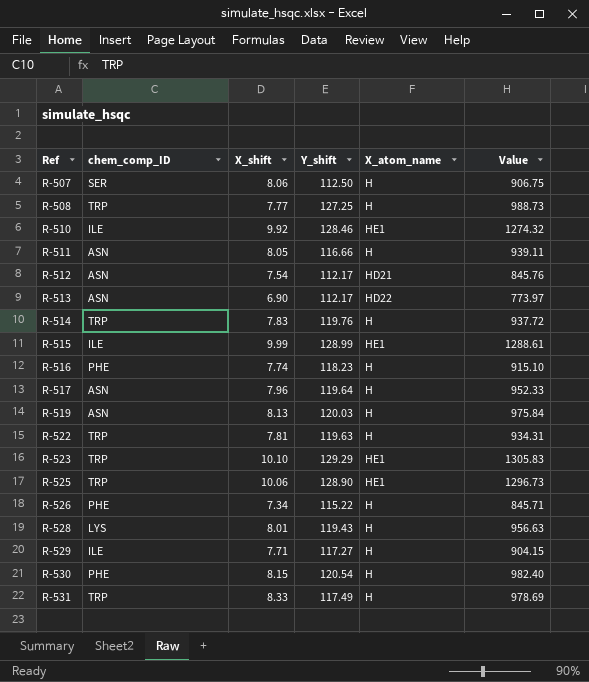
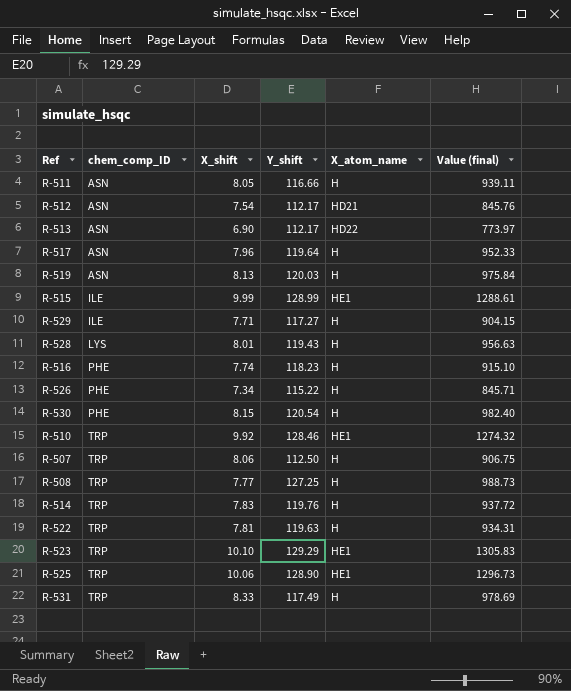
row order: Ref ascending -> chem_comp_ID ascending
column name: Value -> Value (final)
R-510 | chem_comp_ID: ILE -> TRP
R-507 | chem_comp_ID: SER -> TRP

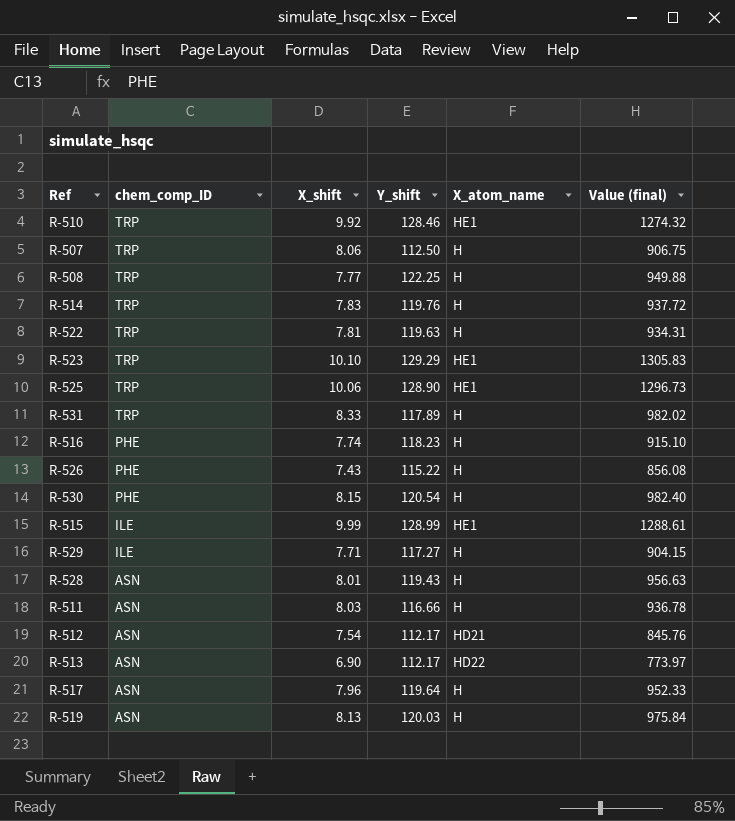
row order: chem_comp_ID ascending -> chem_comp_ID descending
R-508 | Y_shift: 127.25 -> 122.25
R-508 | Value (final): 988.73 -> 949.88
R-531 | Y_shift: 117.49 -> 117.89
R-531 | Value (final): 978.69 -> 982.02
R-526 | X_shift: 7.34 -> 7.43
R-526 | Value (final): 845.71 -> 856.08
R-528 | chem_comp_ID: LYS -> ASN
R-511 | X_shift: 8.05 -> 8.03
R-511 | Value (final): 939.11 -> 936.78

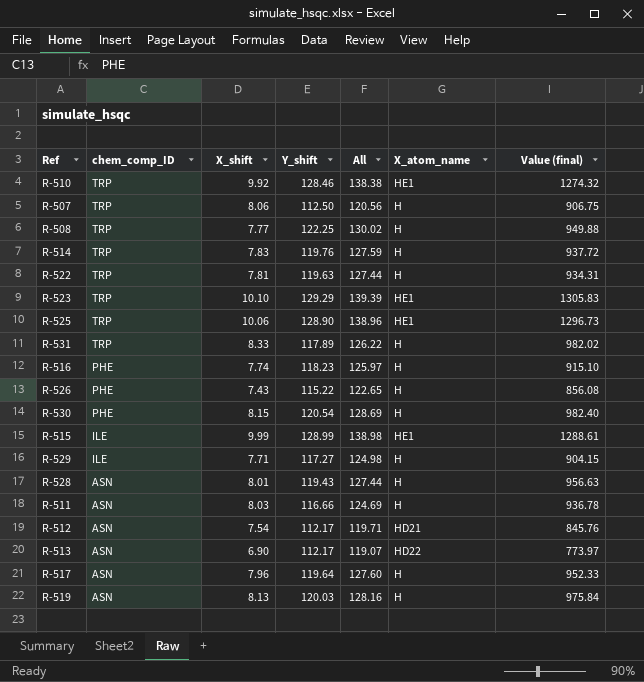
column All | formula: none -> [X_shift] + [Y_shift]

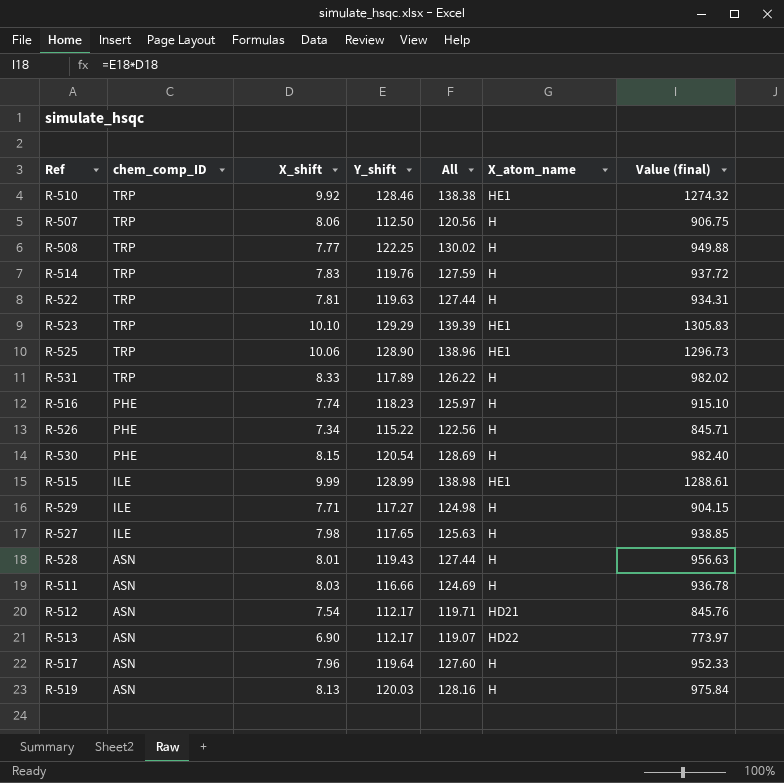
R-526 | X_shift: 7.43 -> 7.34
R-526 | All: 122.65 -> 122.56
R-526 | Value (final): 856.08 -> 845.71
row R-527: none -> ILE | 7.98 | 117.65 | 125.63 | H | 938.85

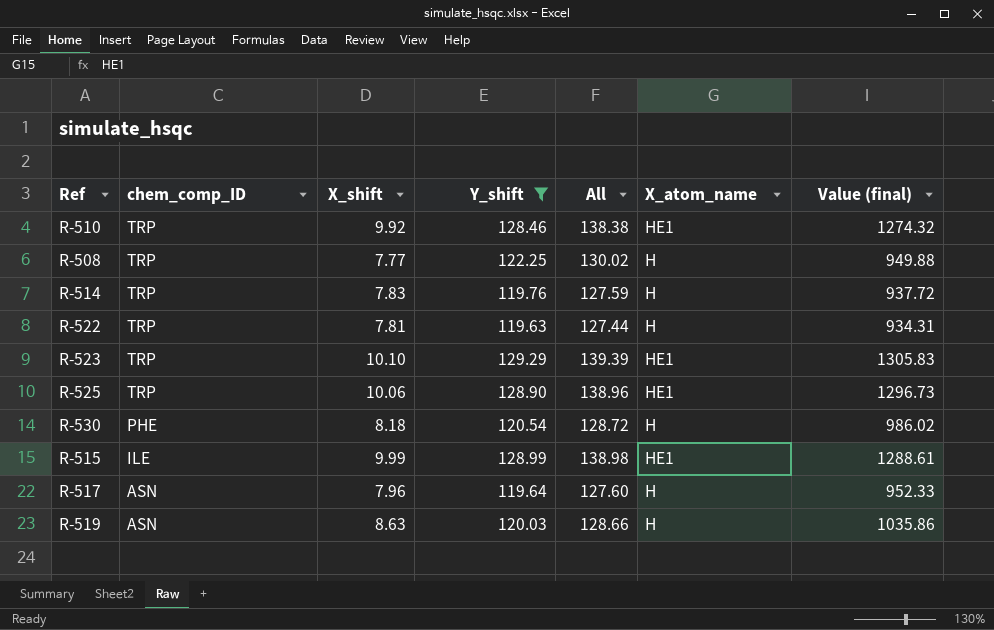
filter: none -> Y_shift >= 119.63
R-530 | X_shift: 8.15 -> 8.18
R-530 | All: 128.69 -> 128.72
R-530 | Value (final): 982.40 -> 986.02
R-519 | X_shift: 8.13 -> 8.63
R-519 | All: 128.16 -> 128.66
R-519 | Value (final): 975.84 -> 1035.86

